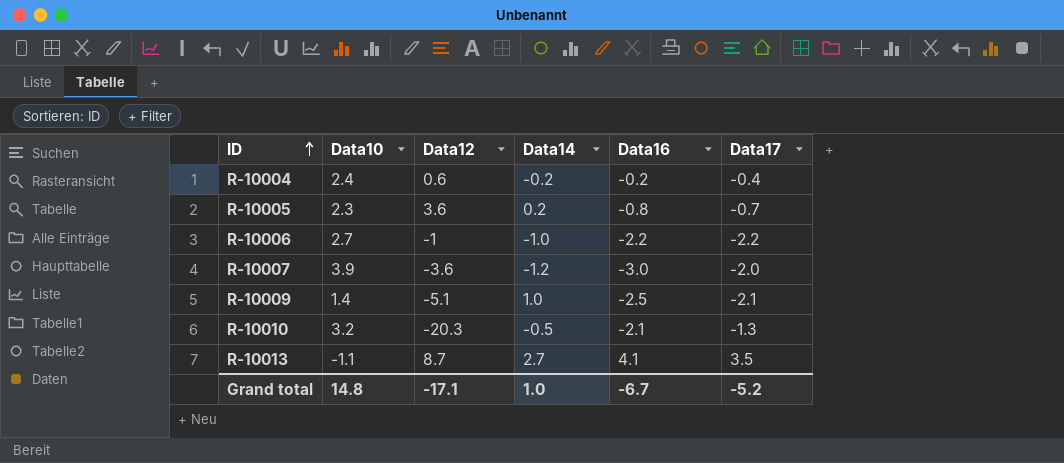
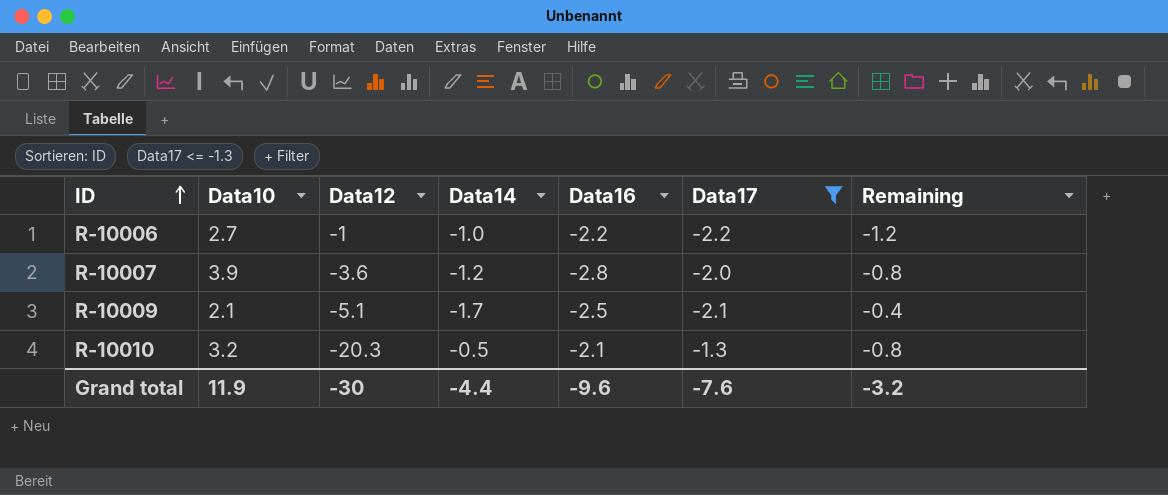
filter: none -> Data17 <= -1.3
column Remaining | formula: none -> [Data17] - [Data14]
R-10007 | Data16: -3.0 -> -2.8
R-10009 | Data10: 1.4 -> 2.1
R-10009 | Data14: 1.0 -> -1.7
Grand total | Data10: 14.8 -> 11.9
Grand total | Data12: -17.1 -> -30
Grand total | Data14: 1.0 -> -4.4
Grand total | Data16: -6.7 -> -9.6
Grand total | Data17: -5.2 -> -7.6

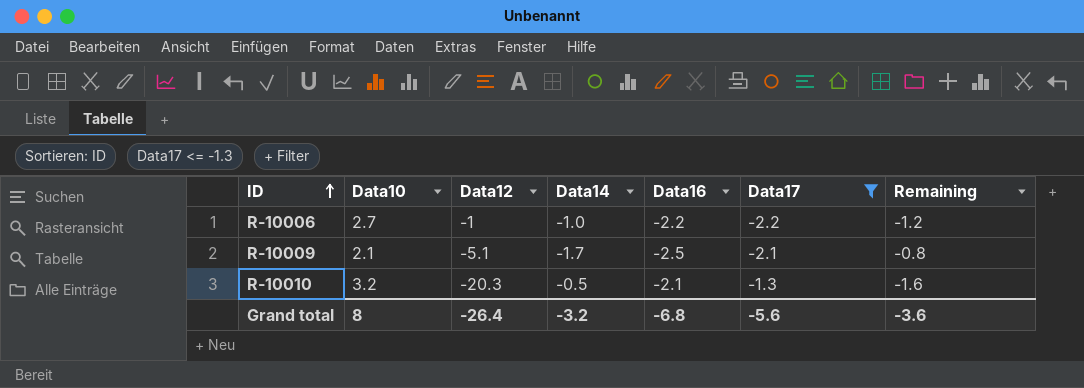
column Remaining | formula: [Data17] - [Data14] -> [Data16] - [Data14]
row R-10007: 3.9 | -3.6 | -1.2 | -2.8 | -2.0 | -0.8 -> none
Grand total | Data10: 11.9 -> 8
Grand total | Data12: -30 -> -26.4
Grand total | Data14: -4.4 -> -3.2
Grand total | Data16: -9.6 -> -6.8
Grand total | Data17: -7.6 -> -5.6
Grand total | Remaining: -3.2 -> -3.6

